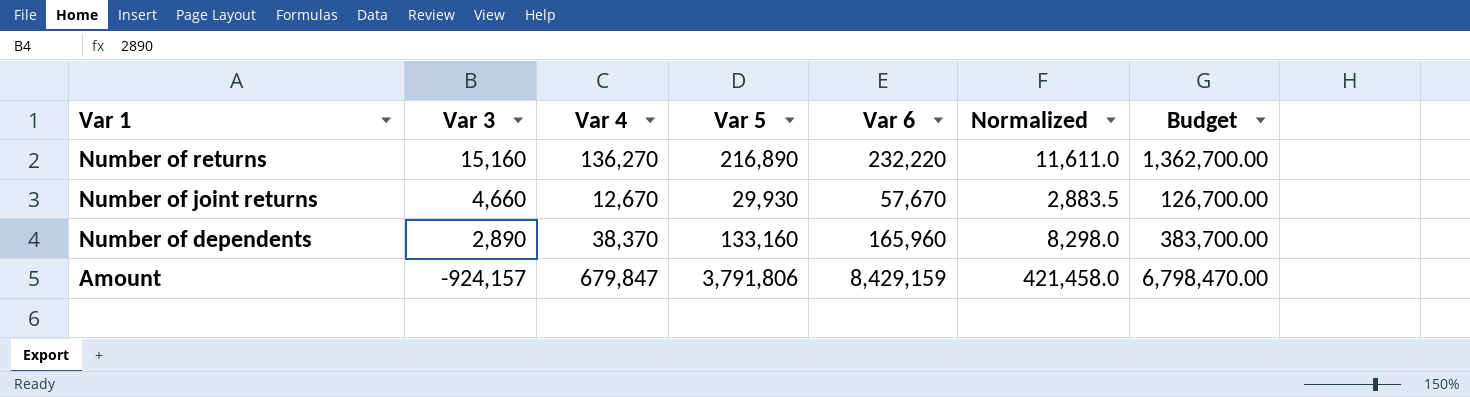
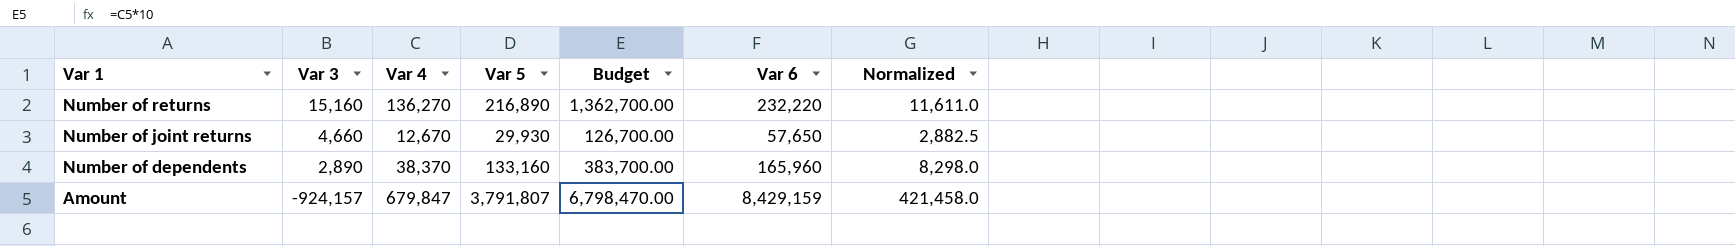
column Budget | position: 7 -> 5
Number of joint returns | Var 6: 57,670 -> 57,650
Number of joint returns | Normalized: 2,883.5 -> 2,882.5
Amount | Var 5: 3,791,806 -> 3,791,807

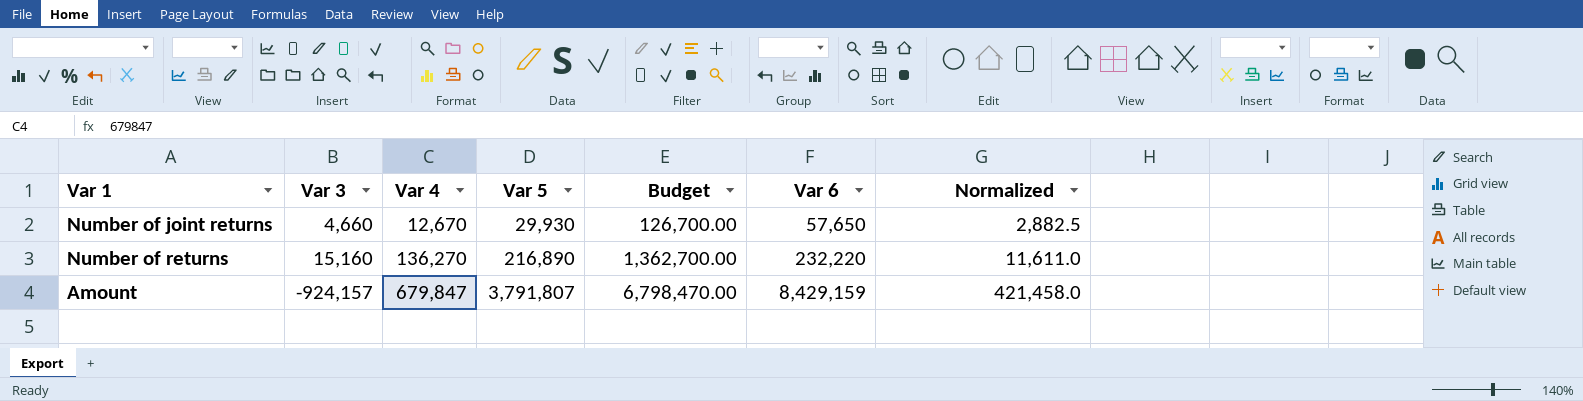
row order: Var 1 descending -> Var 4 ascending
row Number of dependents: 2,890 | 38,370 | 133,160 | 383,700.00 | 165,960 | 8,298.0 -> none

